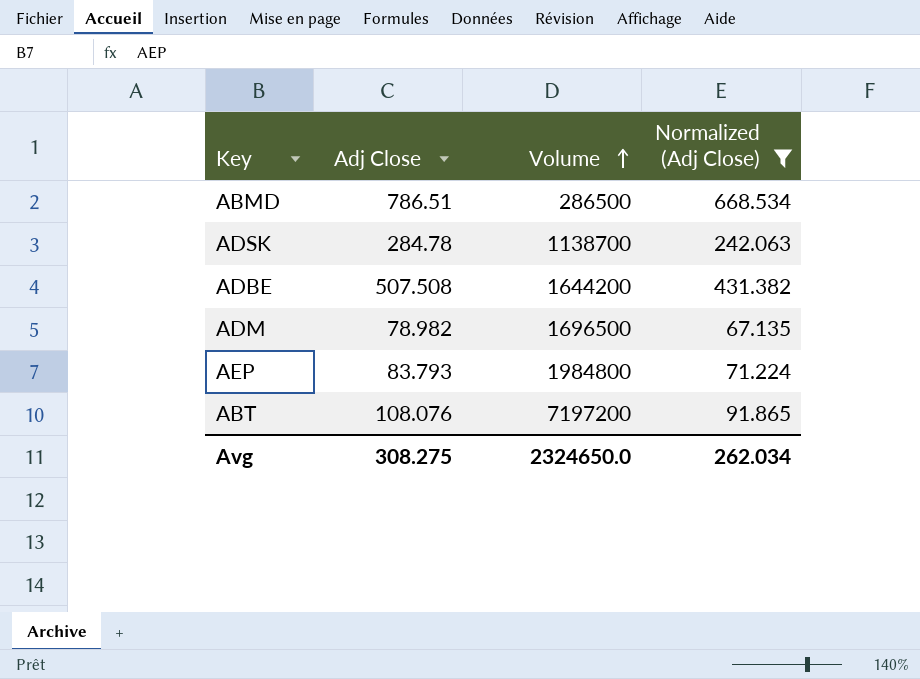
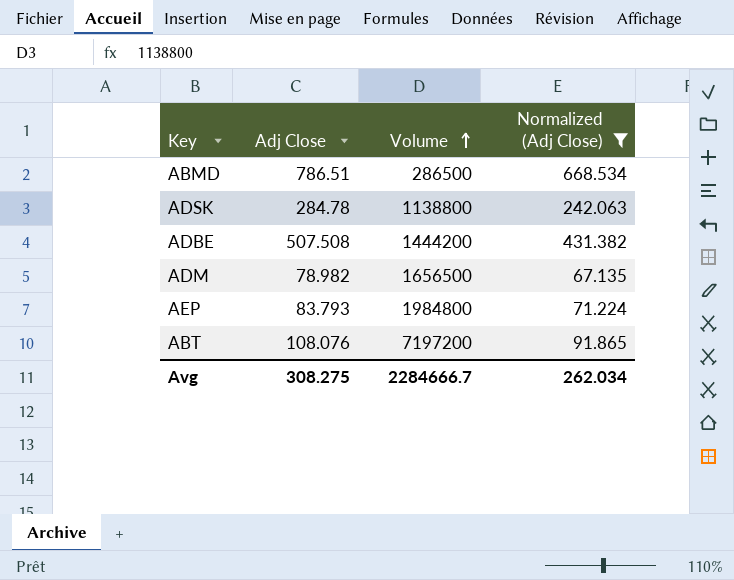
ADSK | Volume: 1138700 -> 1138800
ADBE | Volume: 1644200 -> 1444200
ADM | Volume: 1696500 -> 1656500
Avg | Volume: 2324650.0 -> 2284666.7

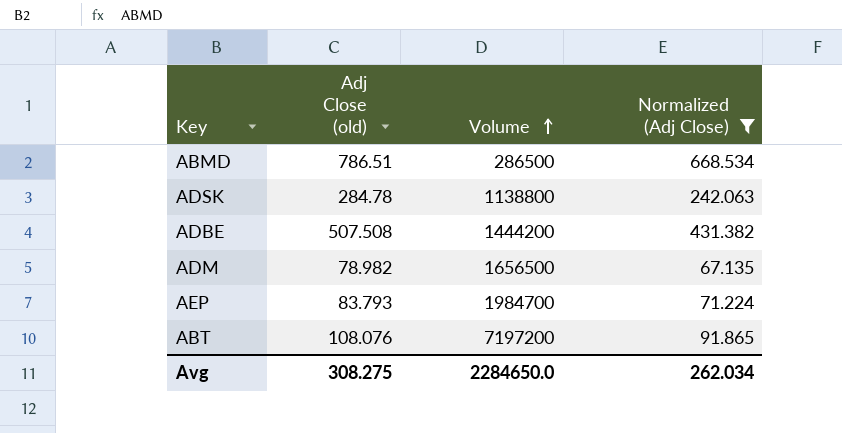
column name: Adj Close -> Adj Close (old)
AEP | Volume: 1984800 -> 1984700
Avg | Volume: 2284666.7 -> 2284650.0

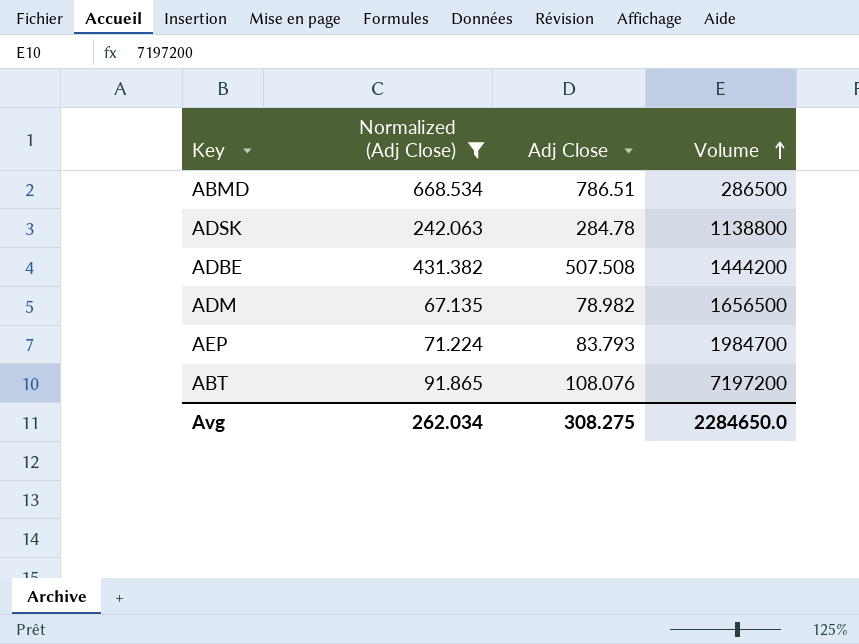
column Normalized (Adj Close) | position: 4 -> 2
column name: Adj Close (old) -> Adj Close

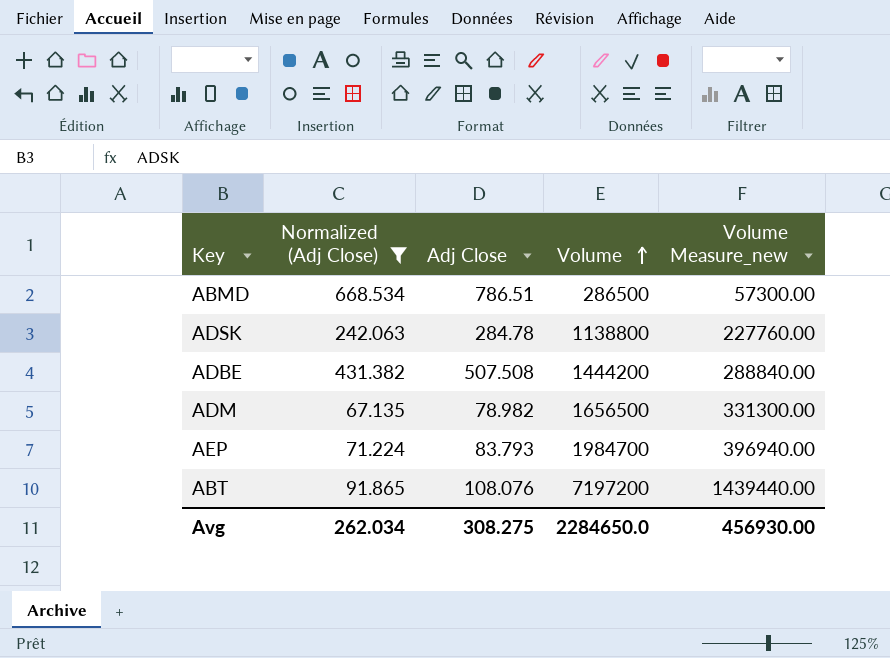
column Volume Measure_new | formula: none -> [Volume] * 0.2

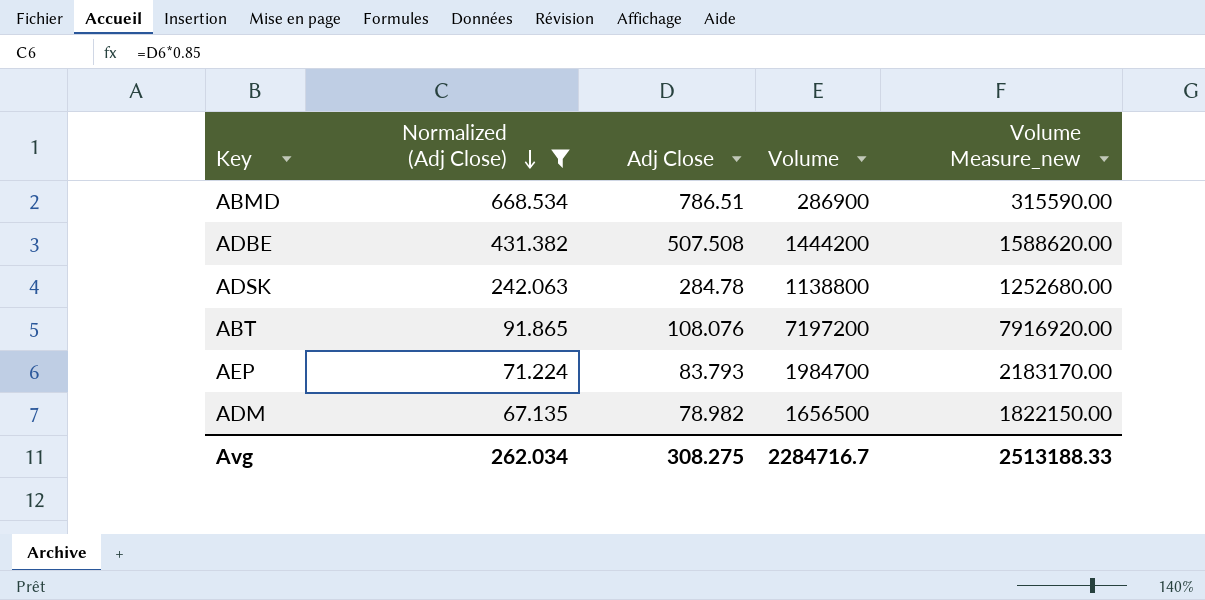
row order: Volume ascending -> Normalized (Adj Close) descending
column Volume Measure_new | formula: [Volume] * 0.2 -> [Volume] * 1.1
ABMD | Volume: 286500 -> 286900
Avg | Volume: 2284650.0 -> 2284716.7
Avg | Volume Measure_new: 456930.00 -> 2513188.33

